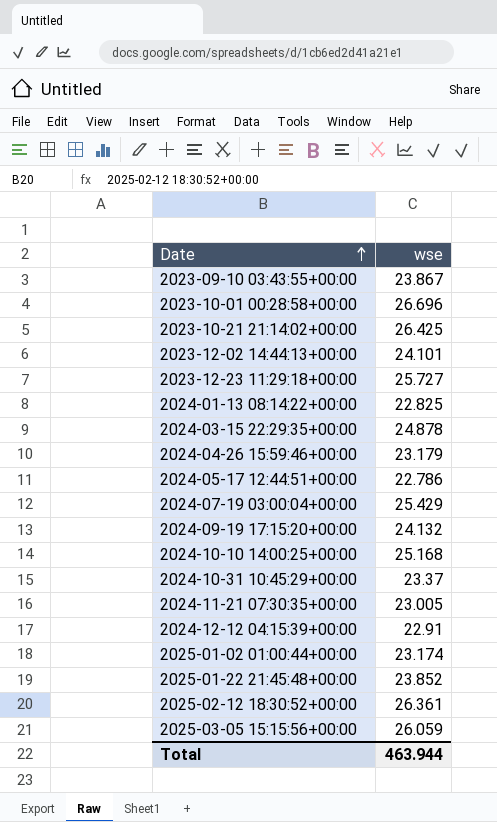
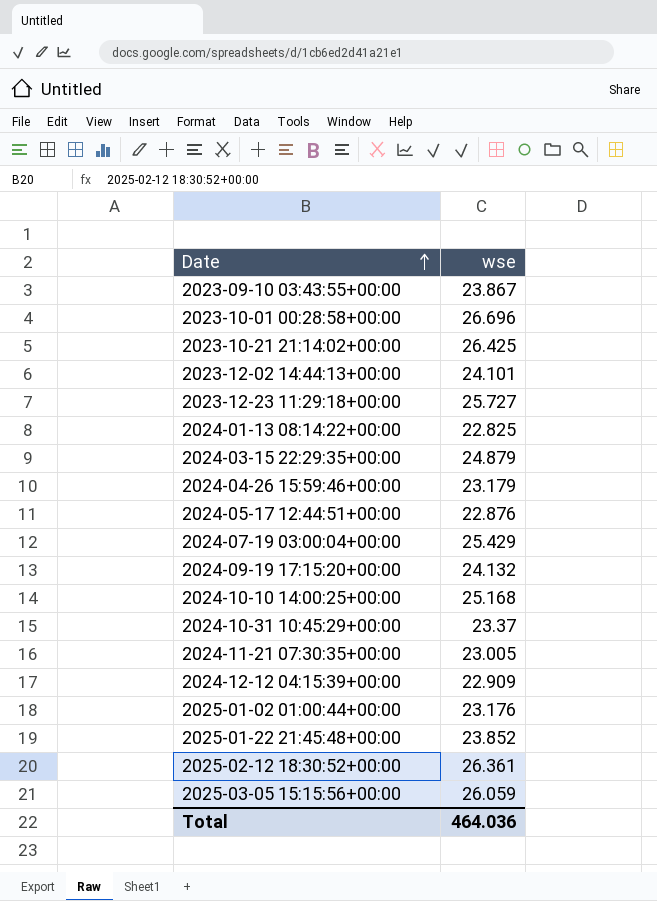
2024-03-15 22:29:35+00:00 | wse: 24.878 -> 24.879
2024-05-17 12:44:51+00:00 | wse: 22.786 -> 22.876
2024-12-12 04:15:39+00:00 | wse: 22.91 -> 22.909
2025-01-02 01:00:44+00:00 | wse: 23.174 -> 23.176
Total | wse: 463.944 -> 464.036

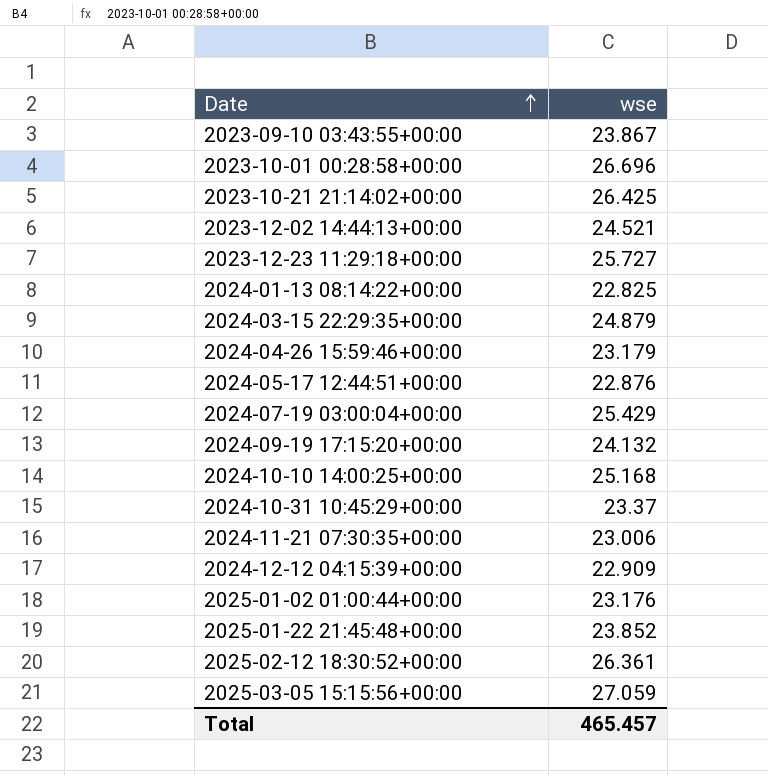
2023-12-02 14:44:13+00:00 | wse: 24.101 -> 24.521
2024-11-21 07:30:35+00:00 | wse: 23.005 -> 23.006
2025-03-05 15:15:56+00:00 | wse: 26.059 -> 27.059
Total | wse: 464.036 -> 465.457

